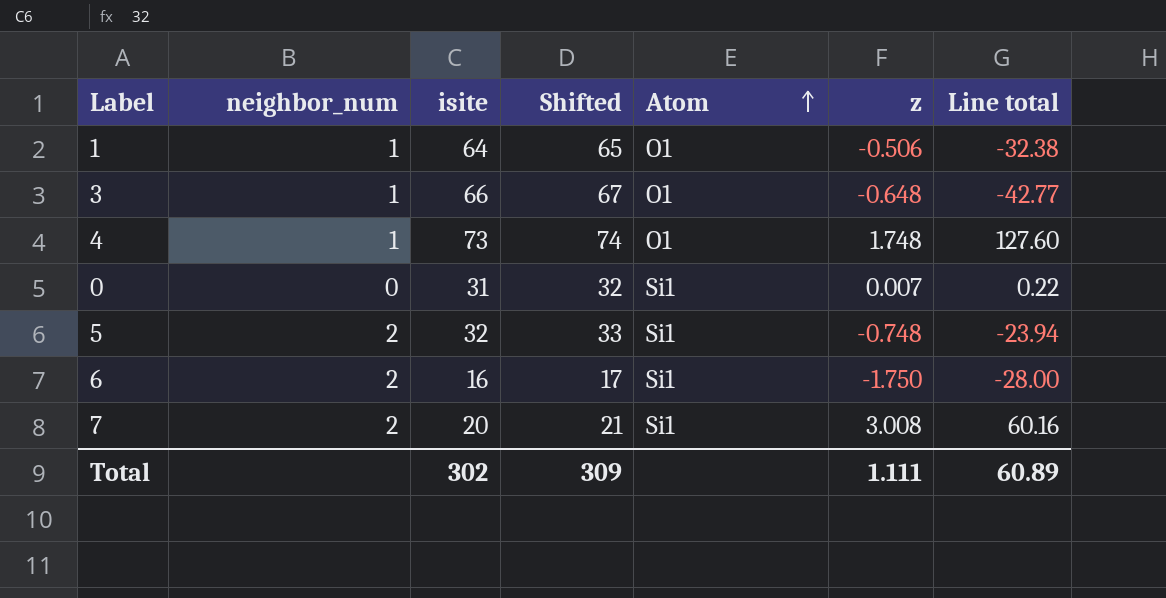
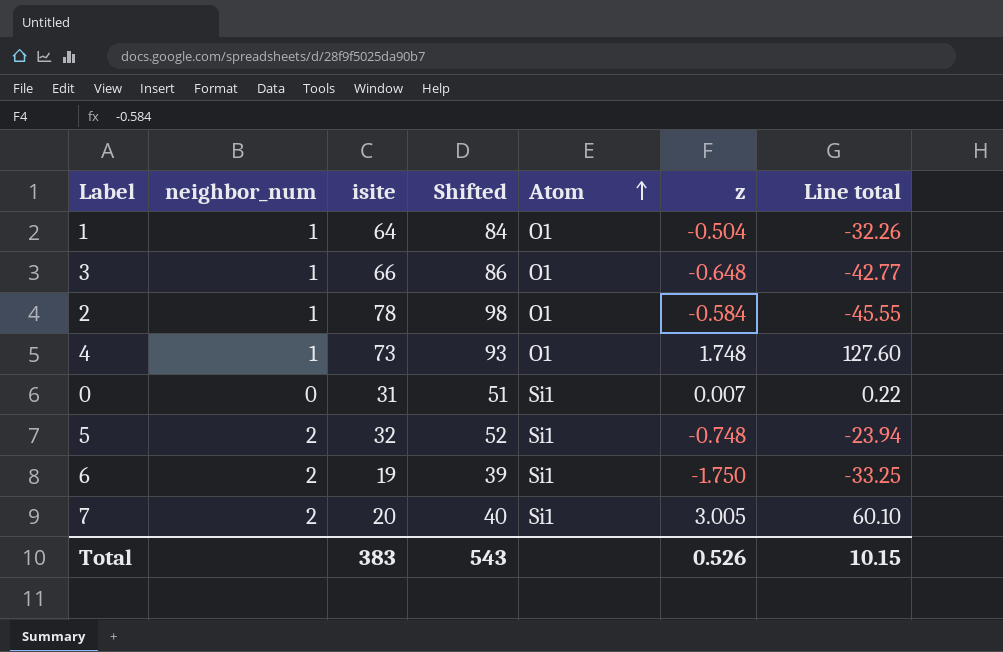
column Shifted | formula: [isite] + 1 -> [isite] + 20
1 | z: -0.506 -> -0.504
1 | Line total: -32.38 -> -32.26
row 2: none -> 1 | 78 | 98 | O1 | -0.584 | -45.55
6 | isite: 16 -> 19
6 | Line total: -28.00 -> -33.25
7 | z: 3.008 -> 3.005
7 | Line total: 60.16 -> 60.10
Total | isite: 302 -> 383
Total | Shifted: 309 -> 543
Total | z: 1.111 -> 0.526
Total | Line total: 60.89 -> 10.15

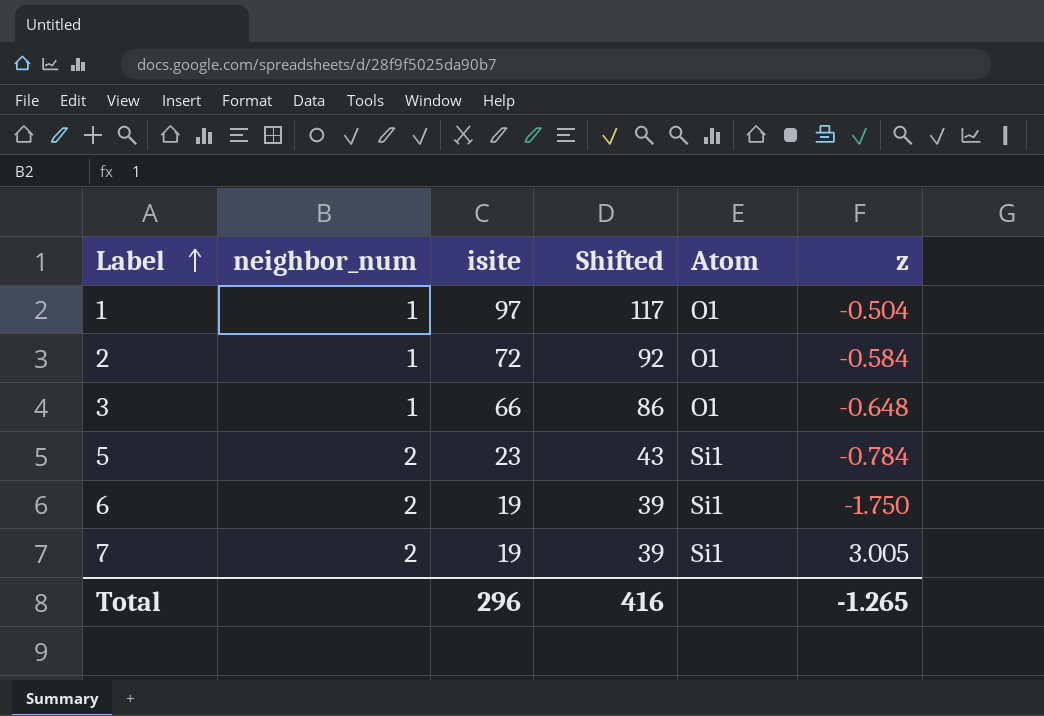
row order: Atom ascending -> Label ascending
column Line total | formula: [isite] * [z] -> none
row 4: 1 | 73 | 93 | O1 | 1.748 | 127.60 -> none
row 0: 0 | 31 | 51 | Si1 | 0.007 | 0.22 -> none
1 | isite: 64 -> 97
1 | Shifted: 84 -> 117
2 | isite: 78 -> 72
2 | Shifted: 98 -> 92
5 | isite: 32 -> 23
5 | Shifted: 52 -> 43
5 | z: -0.748 -> -0.784
7 | isite: 20 -> 19
7 | Shifted: 40 -> 39
Total | isite: 383 -> 296
Total | Shifted: 543 -> 416
Total | z: 0.526 -> -1.265

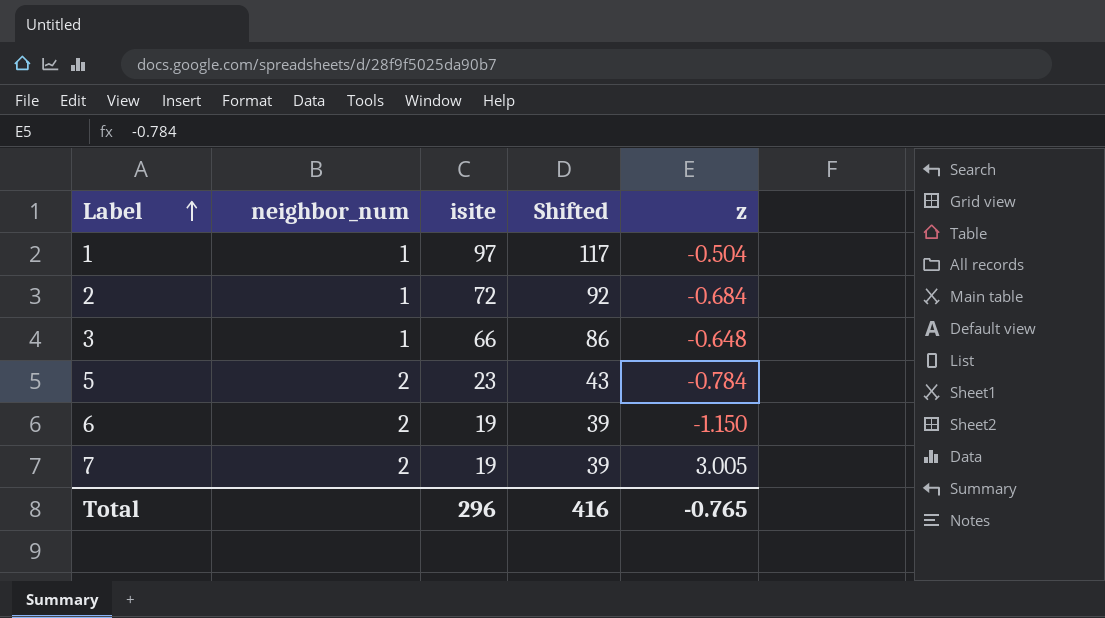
column Atom | position: 5 -> none
2 | z: -0.584 -> -0.684
6 | z: -1.750 -> -1.150
Total | z: -1.265 -> -0.765

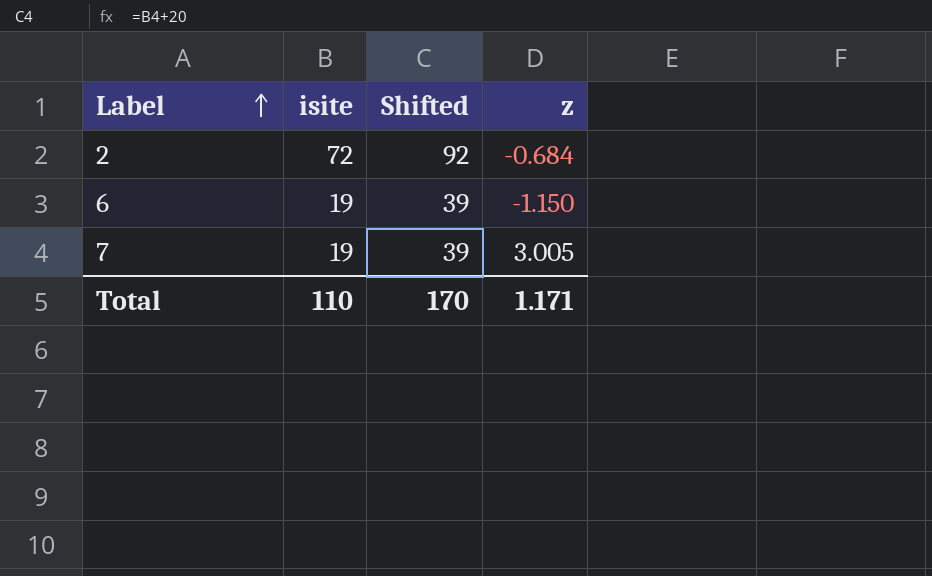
column neighbor_num | position: 2 -> none
row 1: 1 | 97 | 117 | -0.504 -> none
row 3: 1 | 66 | 86 | -0.648 -> none
row 5: 2 | 23 | 43 | -0.784 -> none
Total | isite: 296 -> 110
Total | Shifted: 416 -> 170
Total | z: -0.765 -> 1.171

